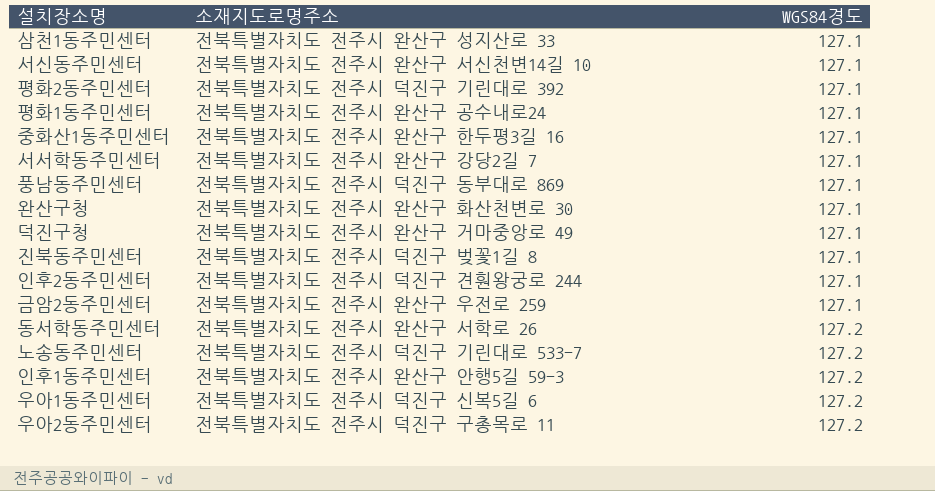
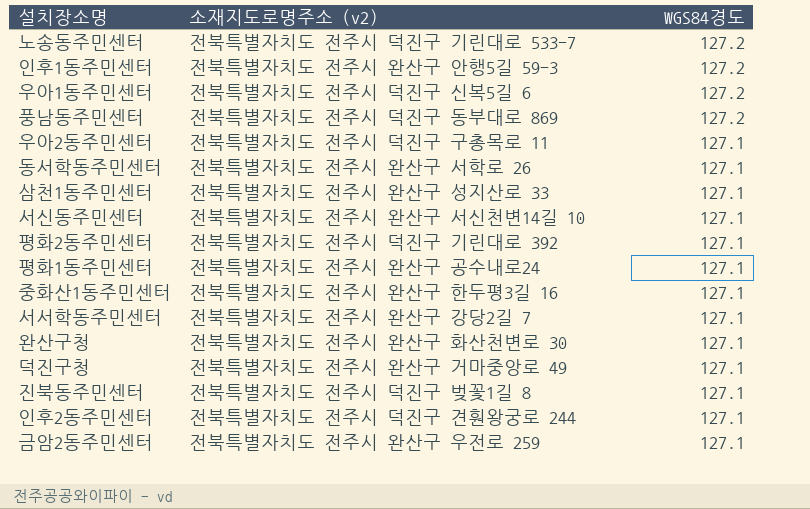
row order: WGS84경도 ascending -> WGS84경도 descending
column name: 소재지도로명주소 -> 소재지도로명주소 (v2)
풍남동주민센터 | WGS84경도: 127.1 -> 127.2
우아2동주민센터 | WGS84경도: 127.2 -> 127.1
동서학동주민센터 | WGS84경도: 127.2 -> 127.1

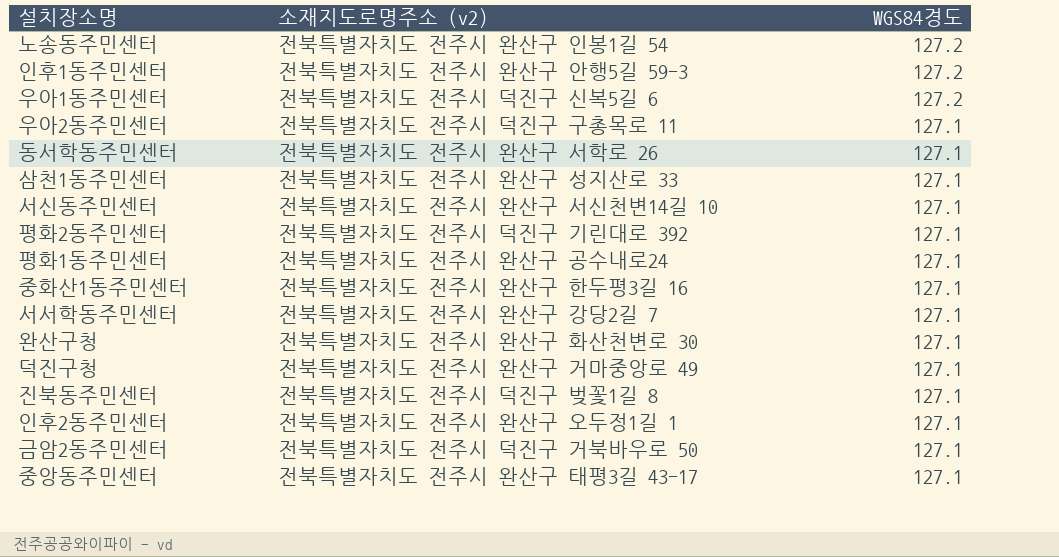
row 풍남동주민센터: 전북특별자치도 전주시 덕진구 동부대로 869 | 127.2 -> none
노송동주민센터 | 소재지도로명주소 (v2): 전북특별자치도 전주시 덕진구 기린대로 533-7 -> 전북특별자치도 전주시 완산구 인봉1길 54
인후2동주민센터 | 소재지도로명주소 (v2): 전북특별자치도 전주시 덕진구 견훤왕궁로 244 -> 전북특별자치도 전주시 완산구 오두정1길 1
금암2동주민센터 | 소재지도로명주소 (v2): 전북특별자치도 전주시 완산구 우전로 259 -> 전북특별자치도 전주시 덕진구 거북바우로 50
row 중앙동주민센터: none -> 전북특별자치도 전주시 완산구 태평3길 43-17 | 127.1

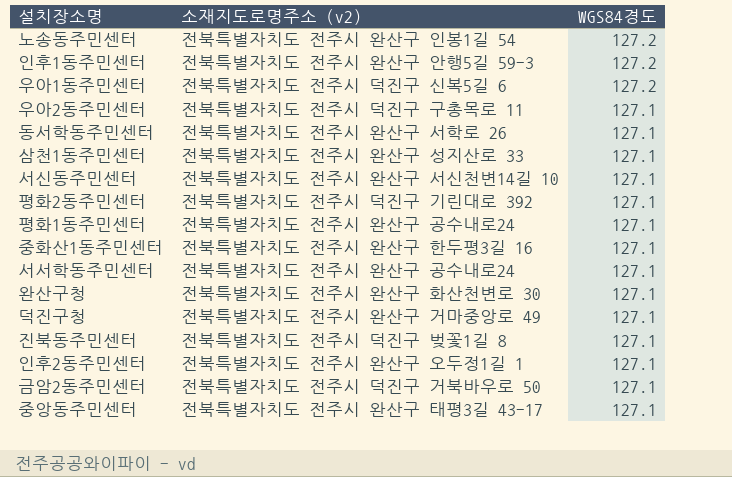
서서학동주민센터 | 소재지도로명주소 (v2): 전북특별자치도 전주시 완산구 강당2길 7 -> 전북특별자치도 전주시 완산구 공수내로24

